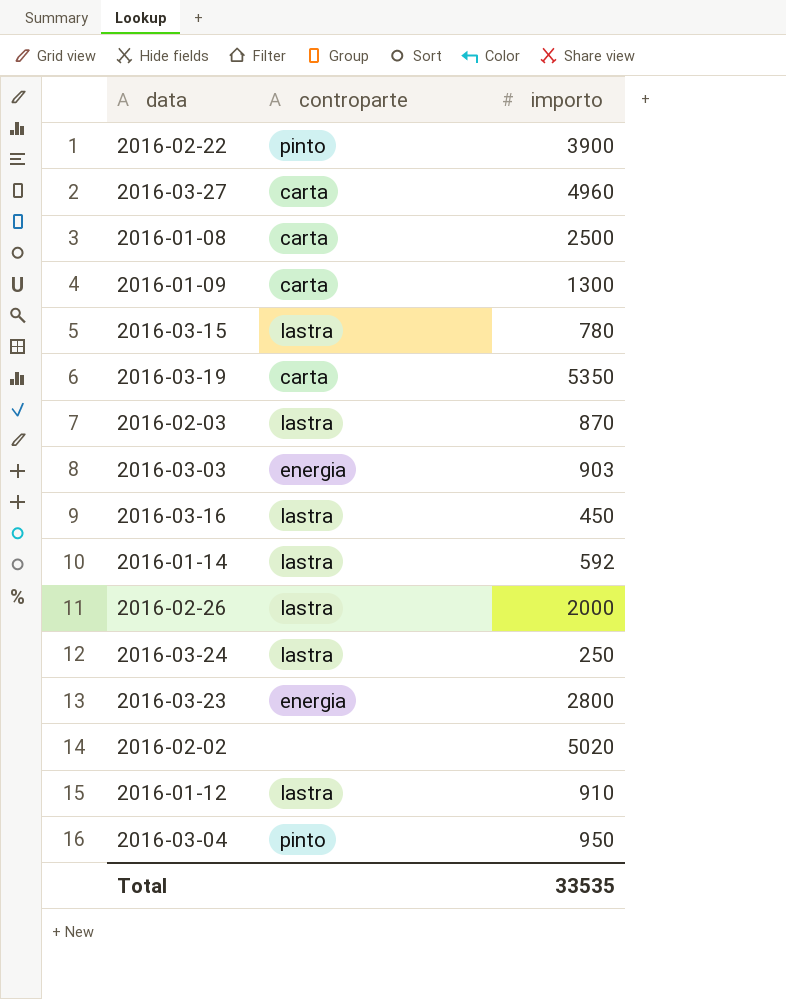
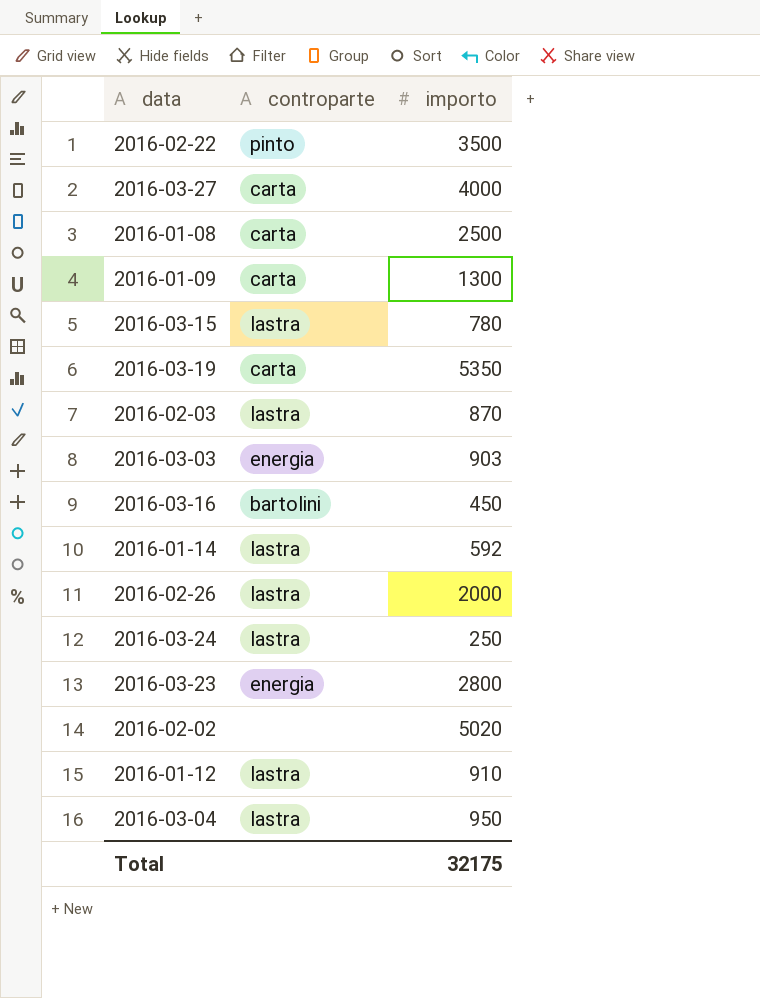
2016-02-22 | importo: 3900 -> 3500
2016-03-27 | importo: 4960 -> 4000
2016-03-16 | controparte: lastra -> bartolini
2016-03-04 | controparte: pinto -> lastra
Total | importo: 33535 -> 32175

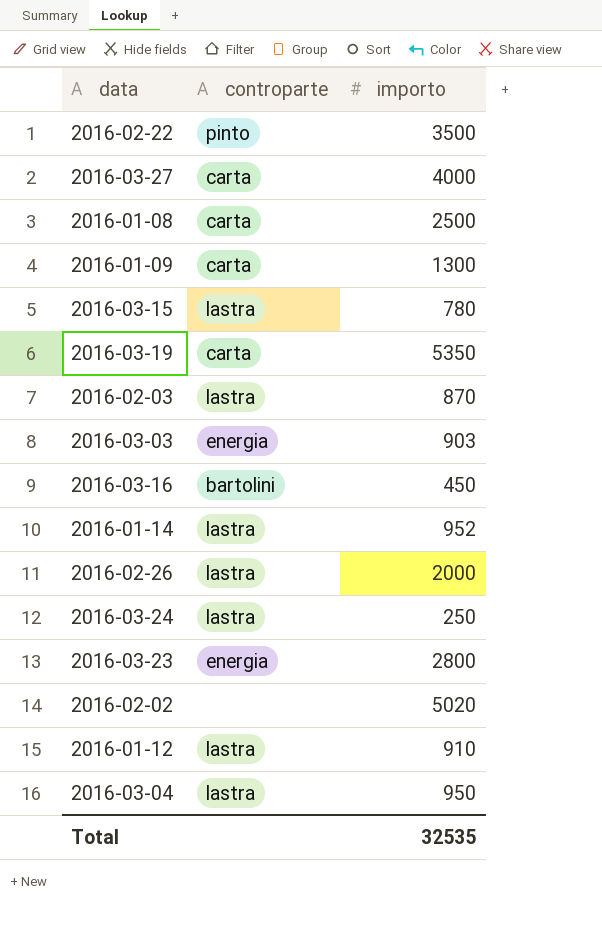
2016-01-14 | importo: 592 -> 952
Total | importo: 32175 -> 32535

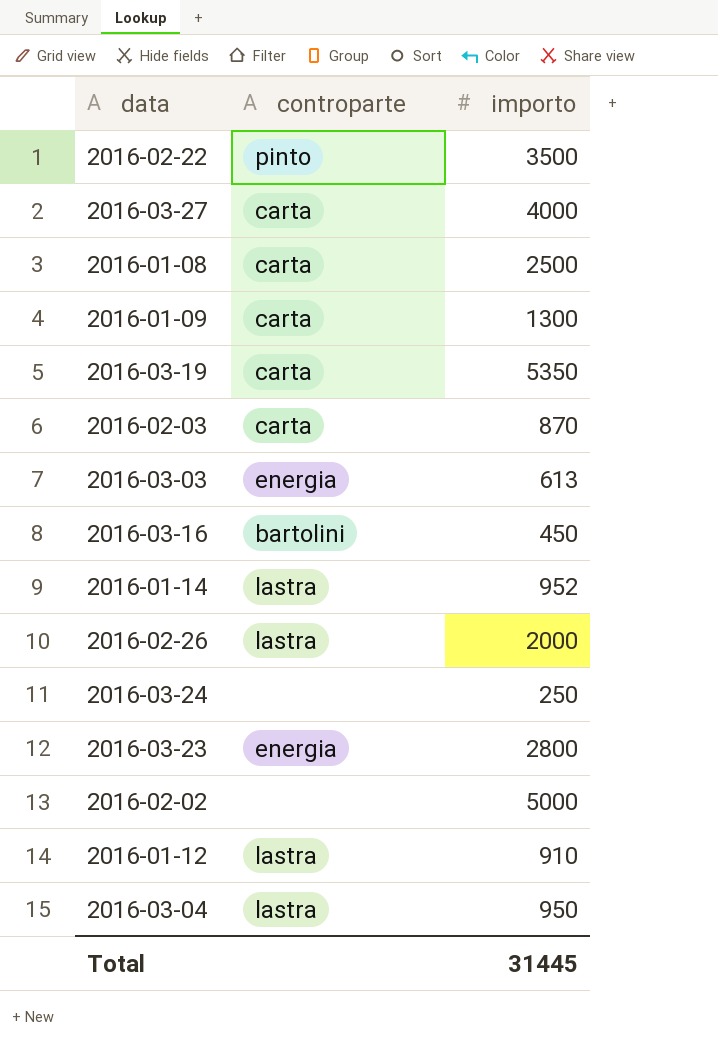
row 2016-03-15: lastra | 780 -> none
2016-02-03 | controparte: lastra -> carta
2016-03-03 | importo: 903 -> 613
2016-03-24 | controparte: lastra -> none
2016-02-02 | importo: 5020 -> 5000
Total | importo: 32535 -> 31445

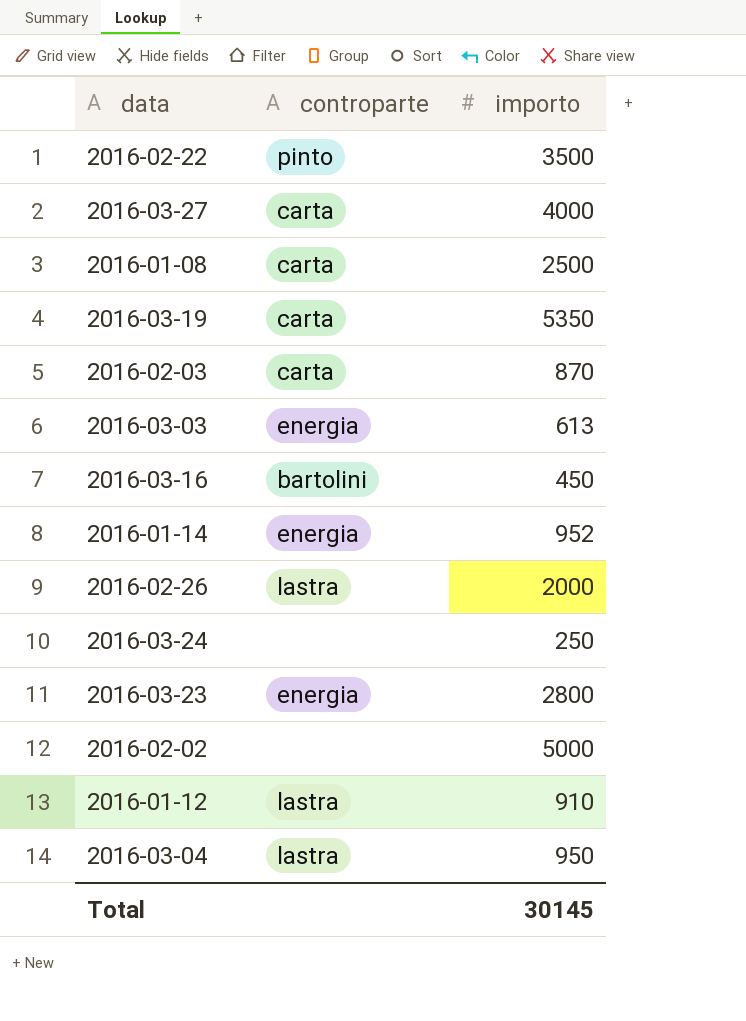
row 2016-01-09: carta | 1300 -> none
2016-01-14 | controparte: lastra -> energia
Total | importo: 31445 -> 30145

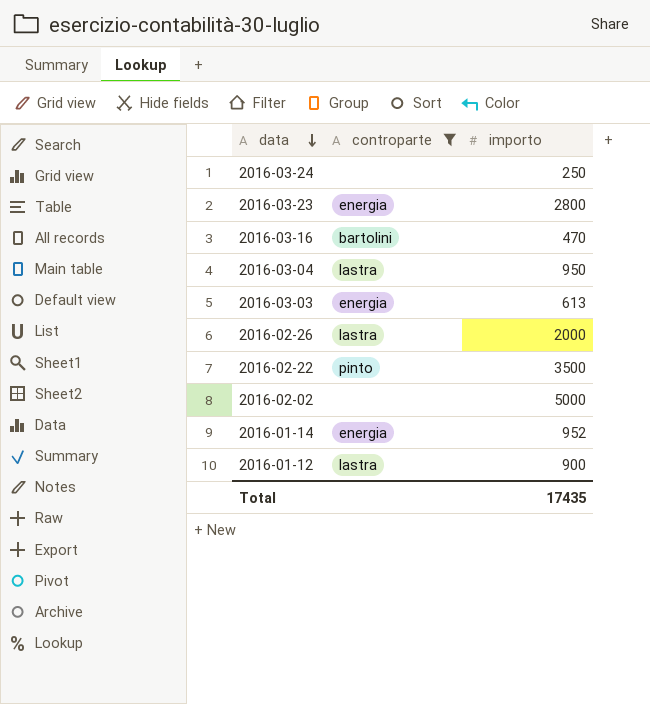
filter: none -> controparte != carta
row order: none -> data descending
2016-03-16 | importo: 450 -> 470
2016-01-12 | importo: 910 -> 900
Total | importo: 30145 -> 17435

